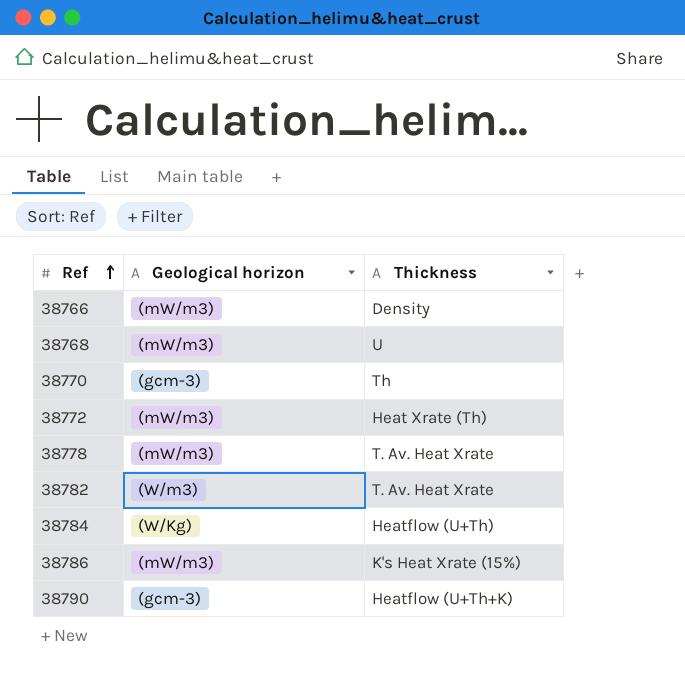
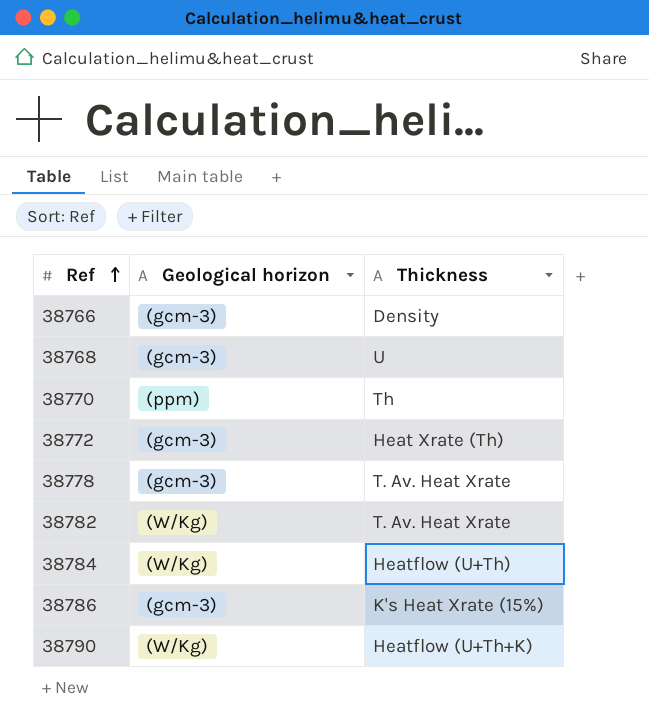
38766 | Geological horizon: (mW/m3) -> (gcm-3)
38768 | Geological horizon: (mW/m3) -> (gcm-3)
38770 | Geological horizon: (gcm-3) -> (ppm)
38772 | Geological horizon: (mW/m3) -> (gcm-3)
38778 | Geological horizon: (mW/m3) -> (gcm-3)
38782 | Geological horizon: (W/m3) -> (W/Kg)
38786 | Geological horizon: (mW/m3) -> (gcm-3)
38790 | Geological horizon: (gcm-3) -> (W/Kg)

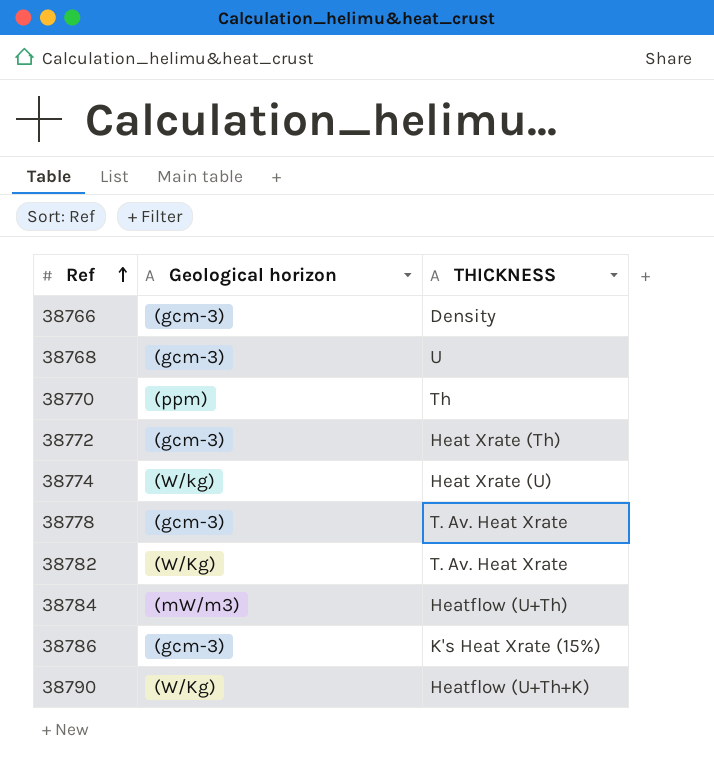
column name: Thickness -> THICKNESS
row 38774: none -> (W/kg) | Heat Xrate (U)
38784 | Geological horizon: (W/Kg) -> (mW/m3)

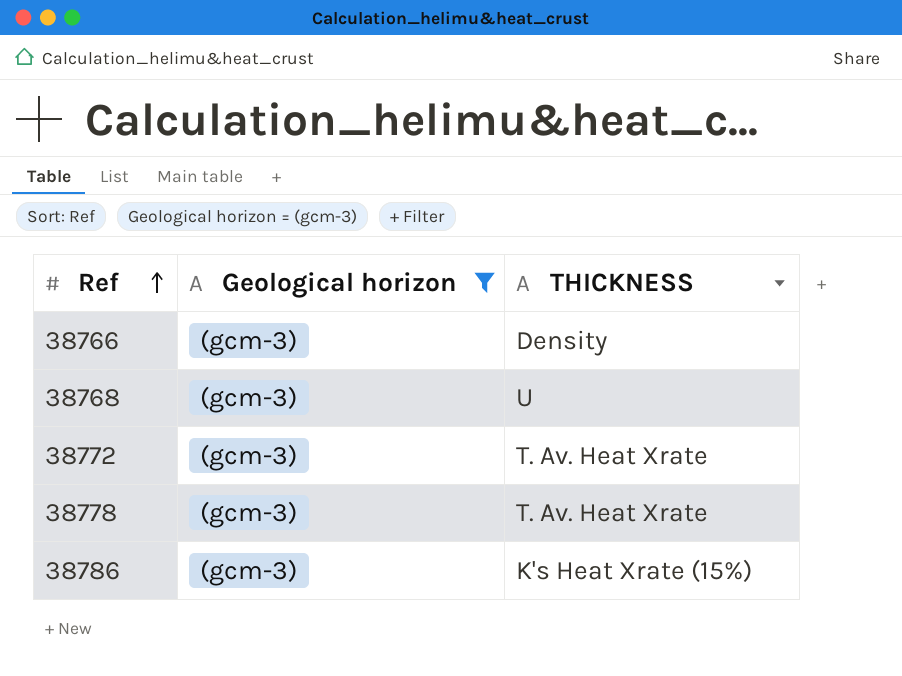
filter: none -> Geological horizon = (gcm-3)
38772 | THICKNESS: Heat Xrate (Th) -> T. Av. Heat Xrate

